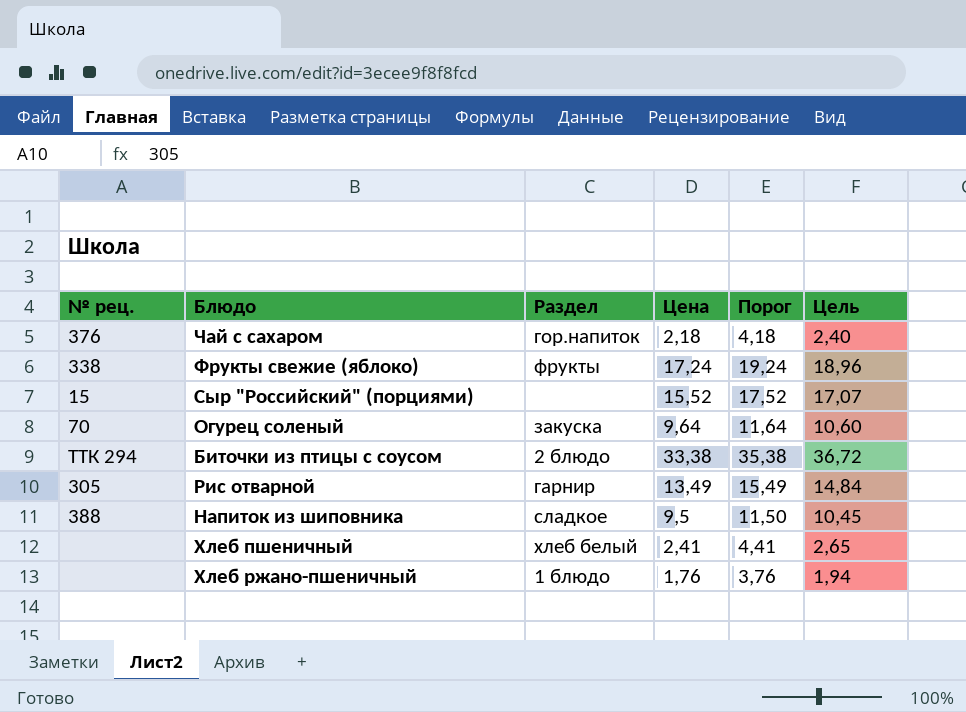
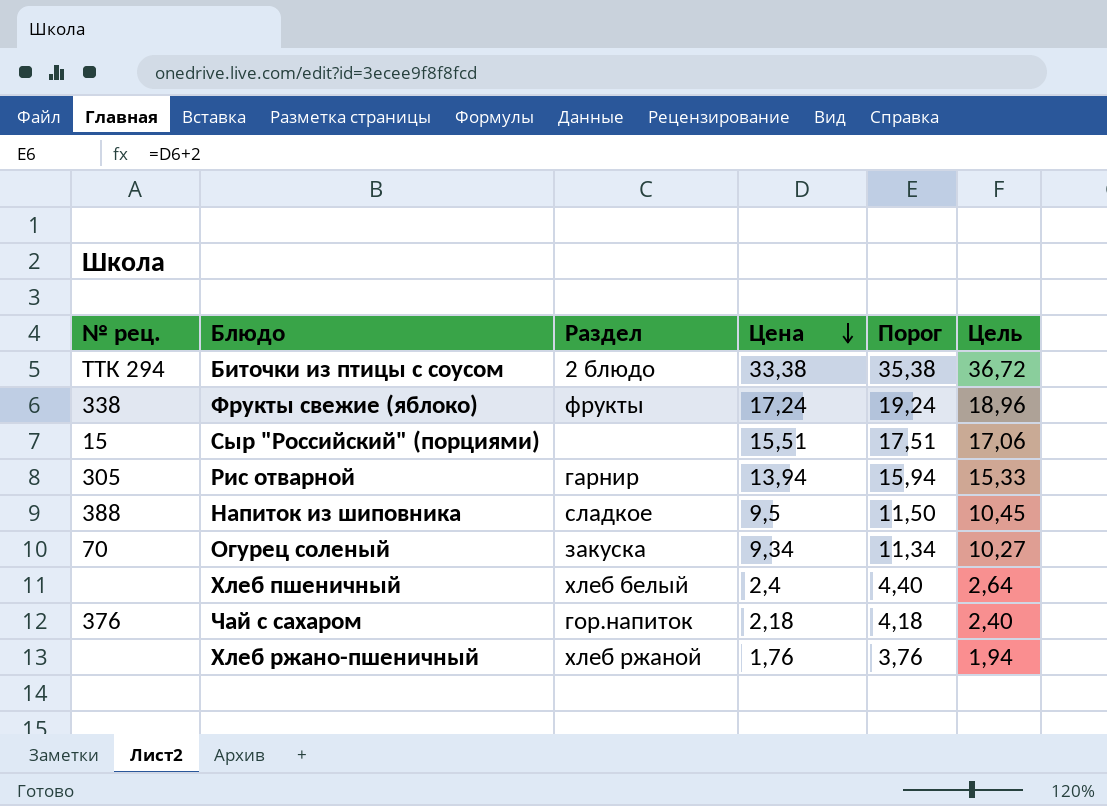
row order: none -> Цена descending
Сыр "Российский" (порциями) | Цена: 15,52 -> 15,51
Сыр "Российский" (порциями) | Порог: 17,52 -> 17,51
Сыр "Российский" (порциями) | Цель: 17,07 -> 17,06
Рис отварной | Цена: 13,49 -> 13,94
Рис отварной | Порог: 15,49 -> 15,94
Рис отварной | Цель: 14,84 -> 15,33
Огурец соленый | Цена: 9,64 -> 9,34
Огурец соленый | Порог: 11,64 -> 11,34
Огурец соленый | Цель: 10,60 -> 10,27
Хлеб пшеничный | Цена: 2,41 -> 2,4
Хлеб пшеничный | Порог: 4,41 -> 4,40
Хлеб пшеничный | Цель: 2,65 -> 2,64
Хлеб ржано-пшеничный | Раздел: 1 блюдо -> хлеб ржаной

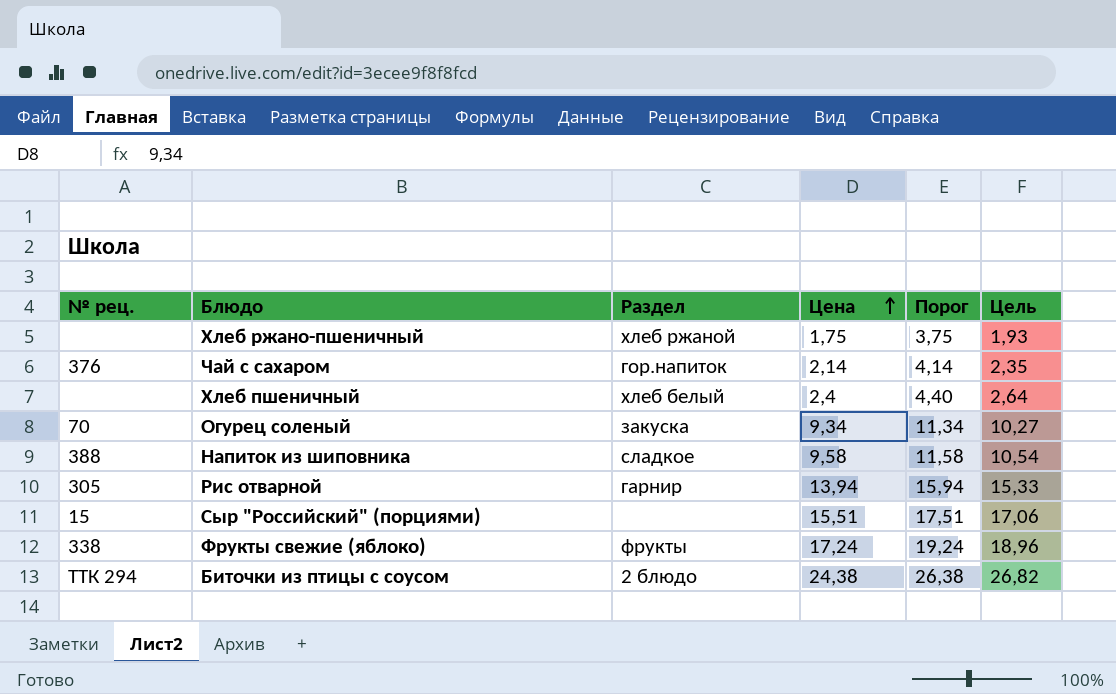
row order: Цена descending -> Цена ascending
Хлеб ржано-пшеничный | Цена: 1,76 -> 1,75
Хлеб ржано-пшеничный | Порог: 3,76 -> 3,75
Хлеб ржано-пшеничный | Цель: 1,94 -> 1,93
Чай с сахаром | Цена: 2,18 -> 2,14
Чай с сахаром | Порог: 4,18 -> 4,14
Чай с сахаром | Цель: 2,40 -> 2,35
Напиток из шиповника | Цена: 9,5 -> 9,58
Напиток из шиповника | Порог: 11,50 -> 11,58
Напиток из шиповника | Цель: 10,45 -> 10,54
Биточки из птицы с соусом | Цена: 33,38 -> 24,38
Биточки из птицы с соусом | Порог: 35,38 -> 26,38
Биточки из птицы с соусом | Цель: 36,72 -> 26,82

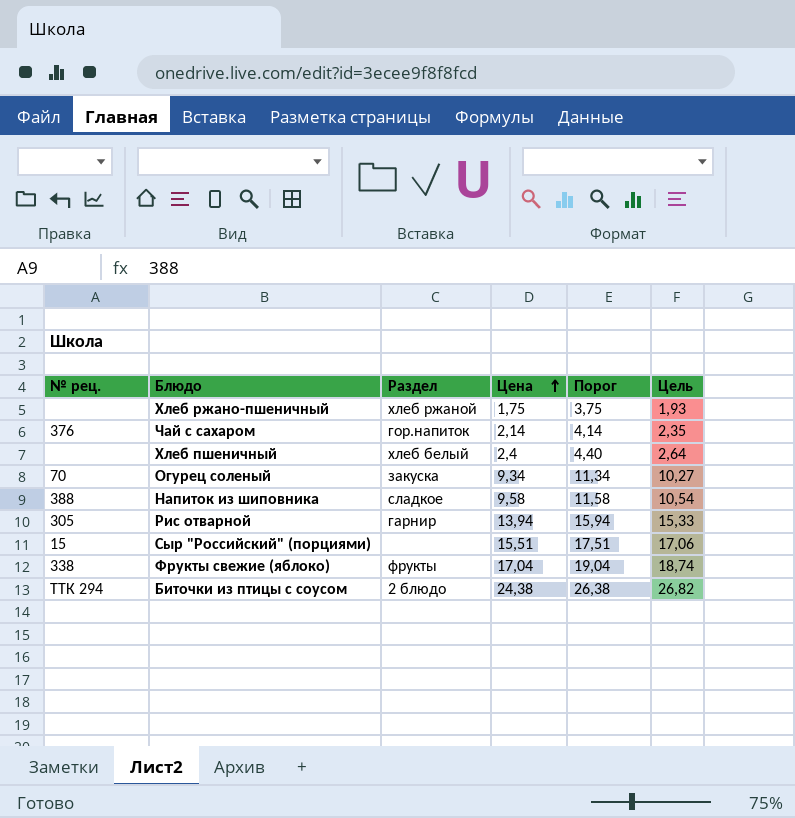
Фрукты свежие (яблоко) | Цена: 17,24 -> 17,04
Фрукты свежие (яблоко) | Порог: 19,24 -> 19,04
Фрукты свежие (яблоко) | Цель: 18,96 -> 18,74

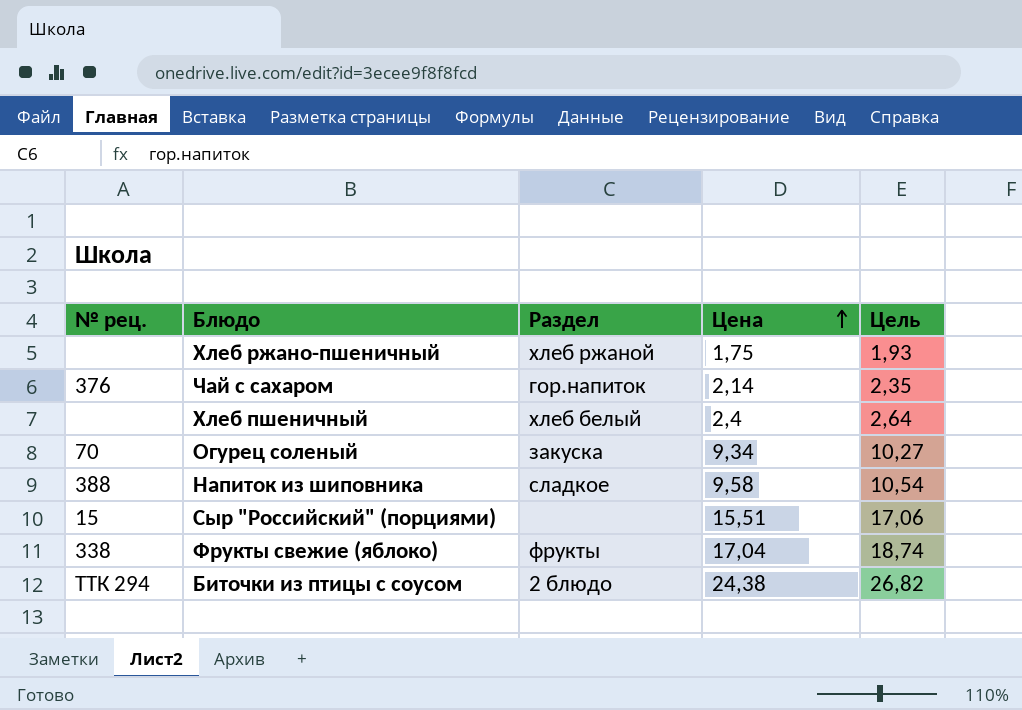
column Порог | formula: [Цена] + 2 -> none
row Рис отварной: 305 | гарнир | 13,94 | 15,94 | 15,33 -> none

